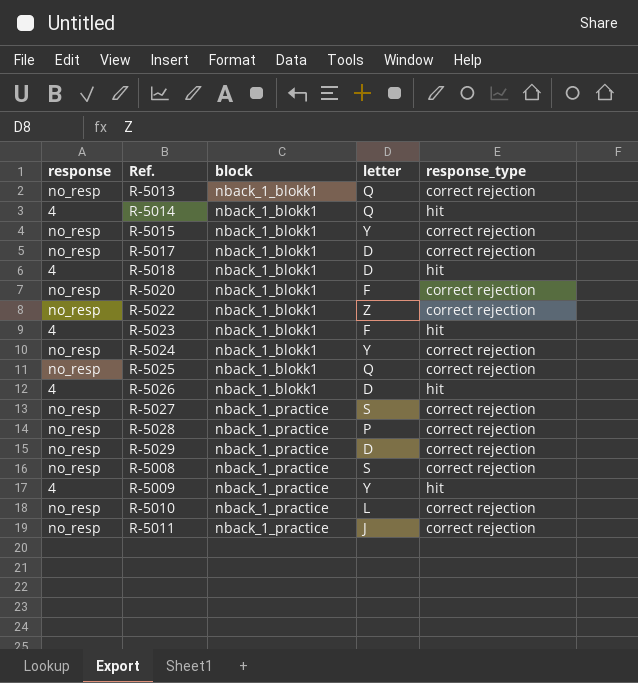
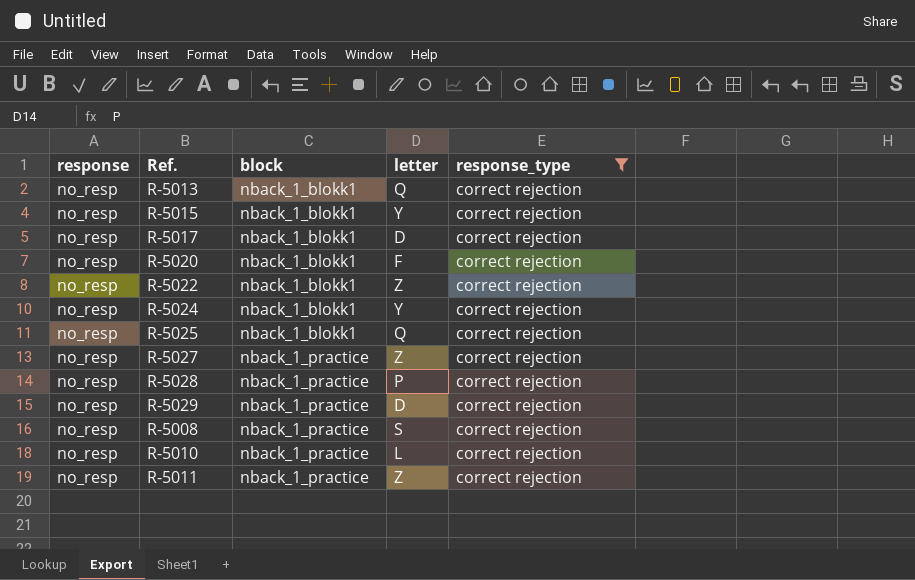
filter: none -> response_type = correct rejection
R-5027 | letter: S -> Z
R-5011 | letter: J -> Z

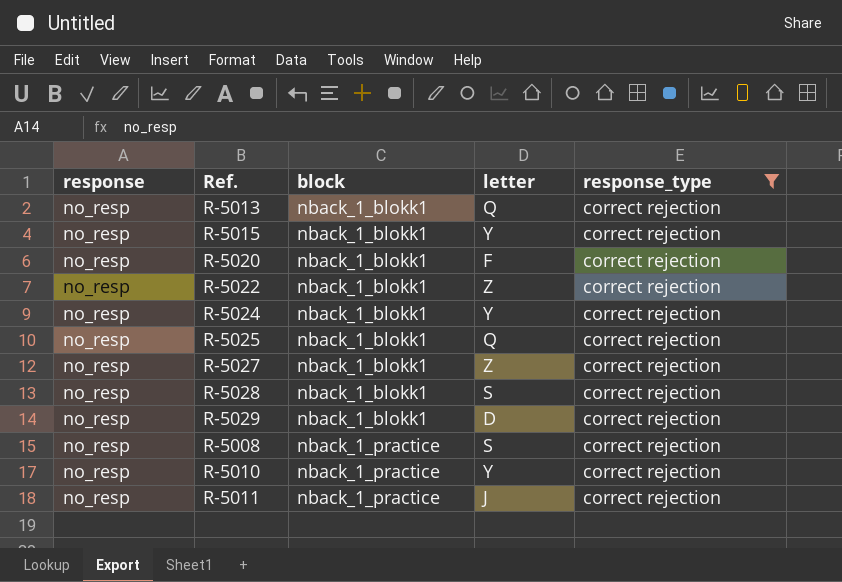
row R-5017: no_resp | nback_1_blokk1 | D | correct rejection -> none
R-5027 | block: nback_1_practice -> nback_1_blokk1
R-5028 | block: nback_1_practice -> nback_1_blokk1
R-5028 | letter: P -> S
R-5029 | block: nback_1_practice -> nback_1_blokk1
R-5010 | letter: L -> Y
R-5011 | letter: Z -> J

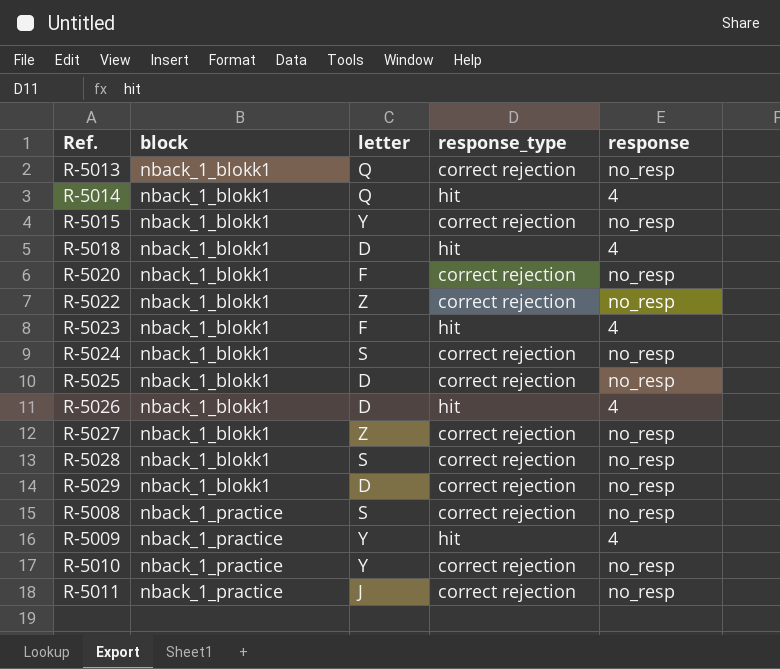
filter: response_type = correct rejection -> none
column response | position: 1 -> 5
R-5024 | letter: Y -> S
R-5025 | letter: Q -> D

